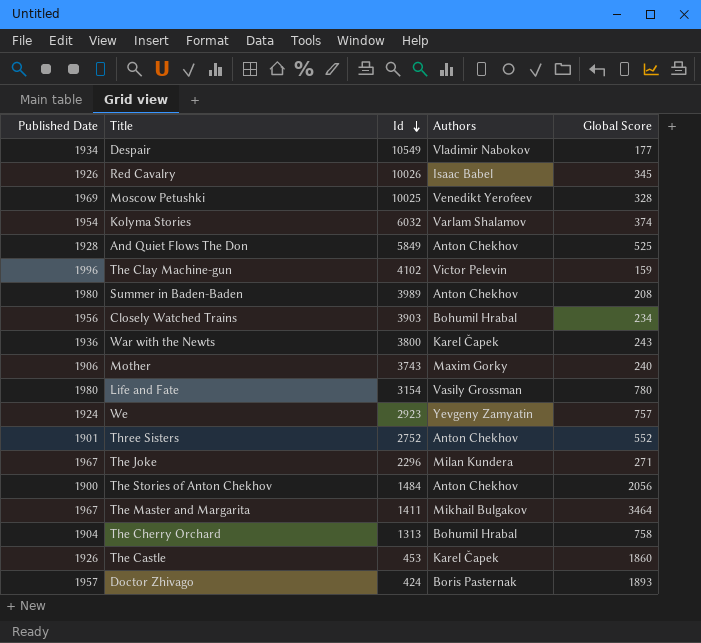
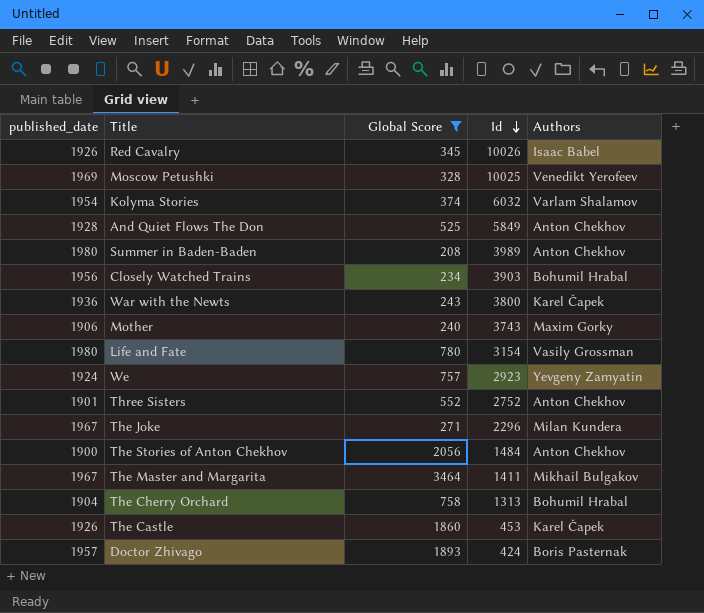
filter: none -> Global Score >= 208
column name: Published Date -> published_date
column Global Score | position: 5 -> 3

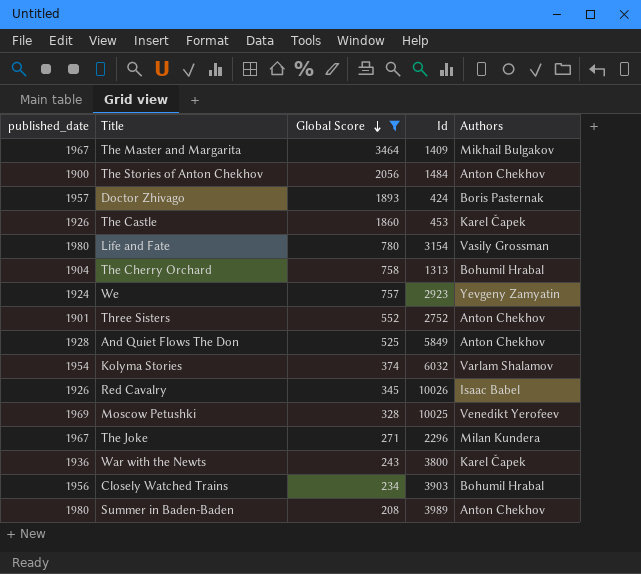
row order: Id descending -> Global Score descending
row Mother: 1906 | 240 | 3743 | Maxim Gorky -> none
The Master and Margarita | Id: 1411 -> 1409

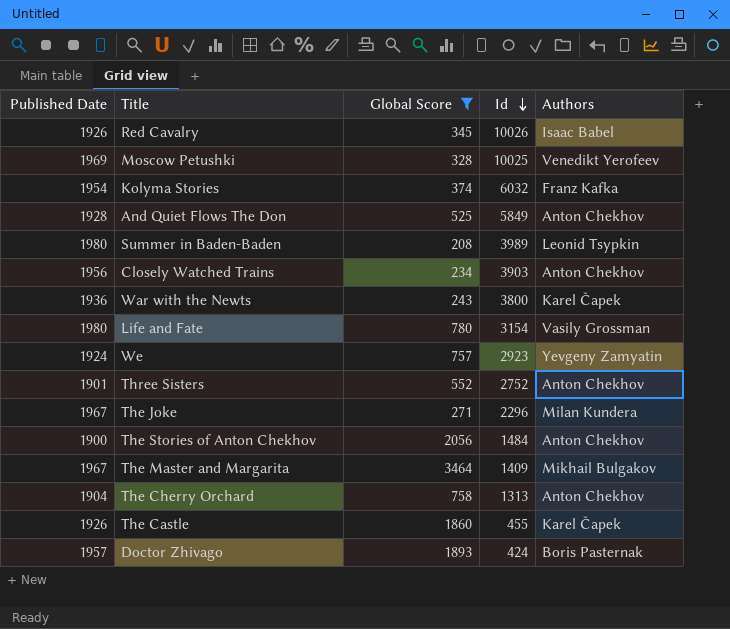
row order: Global Score descending -> Id descending
column name: published_date -> Published Date
Kolyma Stories | Authors: Varlam Shalamov -> Franz Kafka
Summer in Baden-Baden | Authors: Anton Chekhov -> Leonid Tsypkin
Closely Watched Trains | Authors: Bohumil Hrabal -> Anton Chekhov
The Cherry Orchard | Authors: Bohumil Hrabal -> Anton Chekhov
The Castle | Id: 453 -> 455

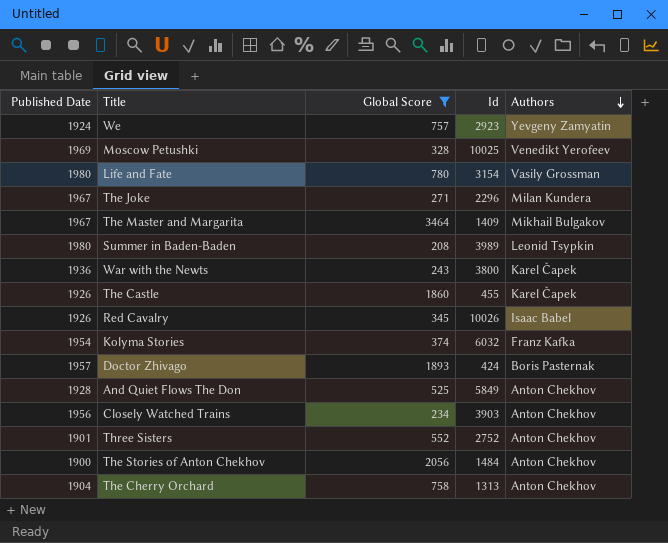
row order: Id descending -> Authors descending

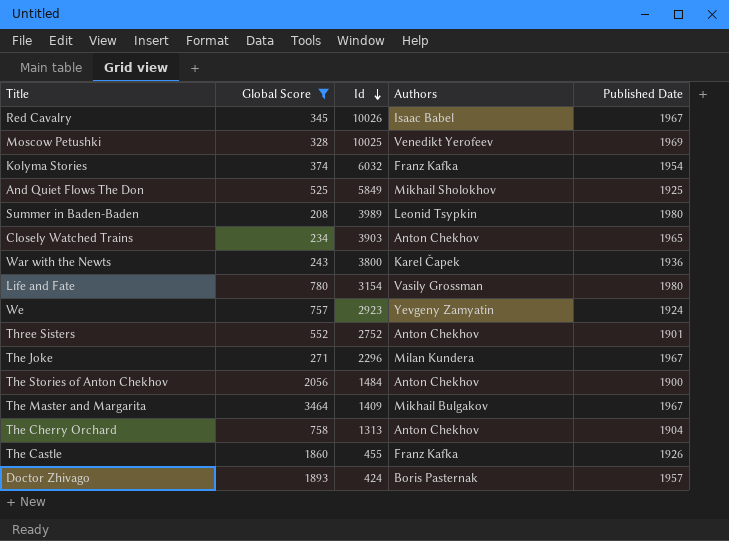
row order: Authors descending -> Id descending
column Published Date | position: 1 -> 5
Red Cavalry | Published Date: 1926 -> 1967
And Quiet Flows The Don | Authors: Anton Chekhov -> Mikhail Sholokhov
And Quiet Flows The Don | Published Date: 1928 -> 1925
Closely Watched Trains | Published Date: 1956 -> 1965
The Castle | Authors: Karel Čapek -> Franz Kafka

